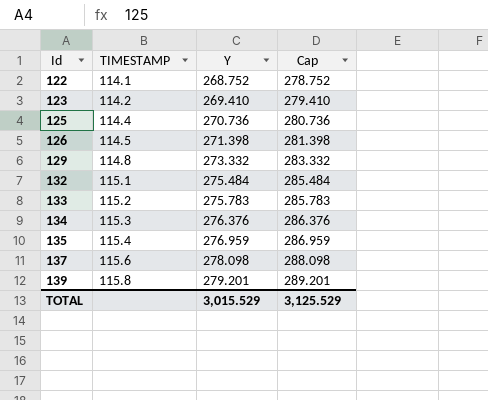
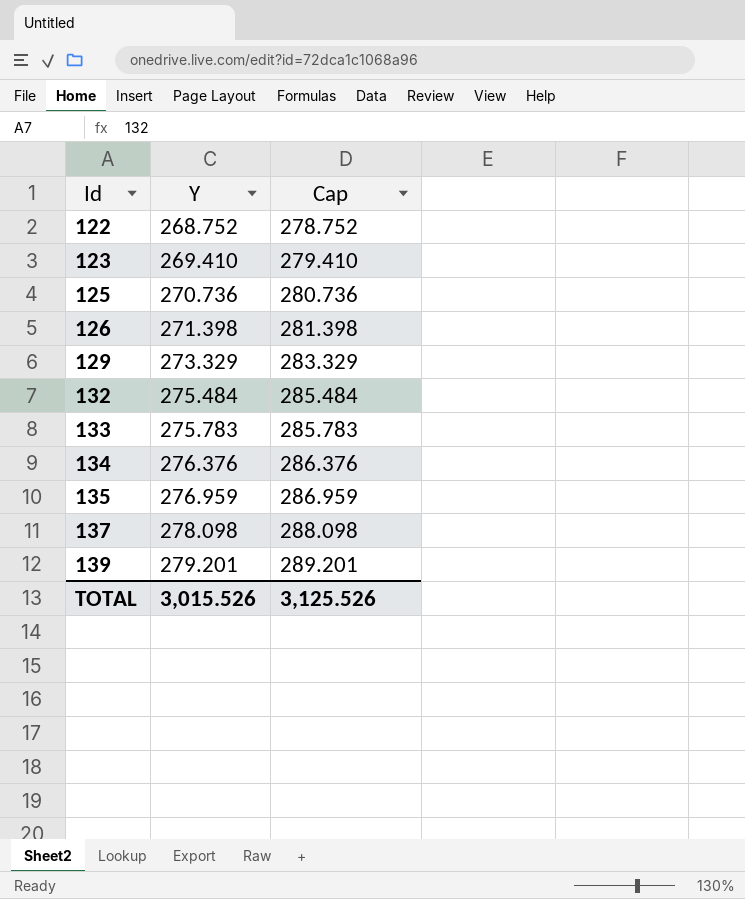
column TIMESTAMP | position: 2 -> none
129 | Y: 273.332 -> 273.329
129 | Cap: 283.332 -> 283.329
TOTAL | Y: 3,015.529 -> 3,015.526
TOTAL | Cap: 3,125.529 -> 3,125.526

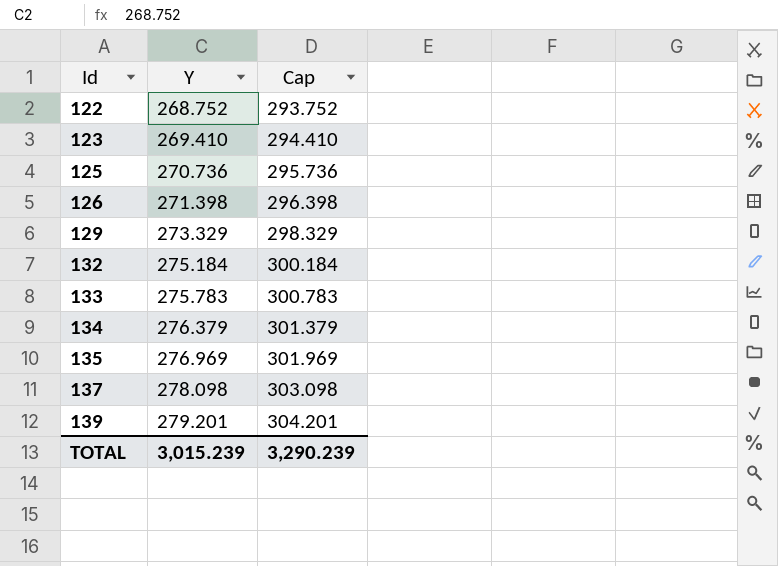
column Cap | formula: [Y] + 10 -> [Y] + 25
132 | Y: 275.484 -> 275.184
134 | Y: 276.376 -> 276.379
135 | Y: 276.959 -> 276.969
TOTAL | Y: 3,015.526 -> 3,015.239
TOTAL | Cap: 3,125.526 -> 3,290.239

